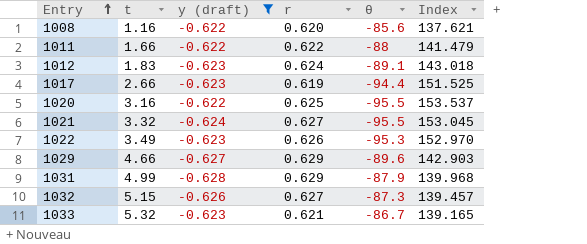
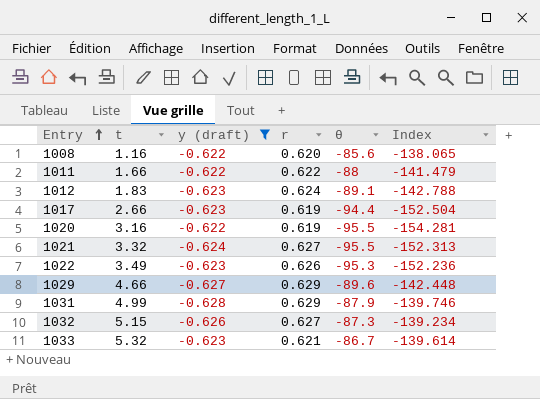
column Index | formula: [θ] / [y (draft)] -> [θ] / [r]
1020 | r: 0.625 -> 0.619

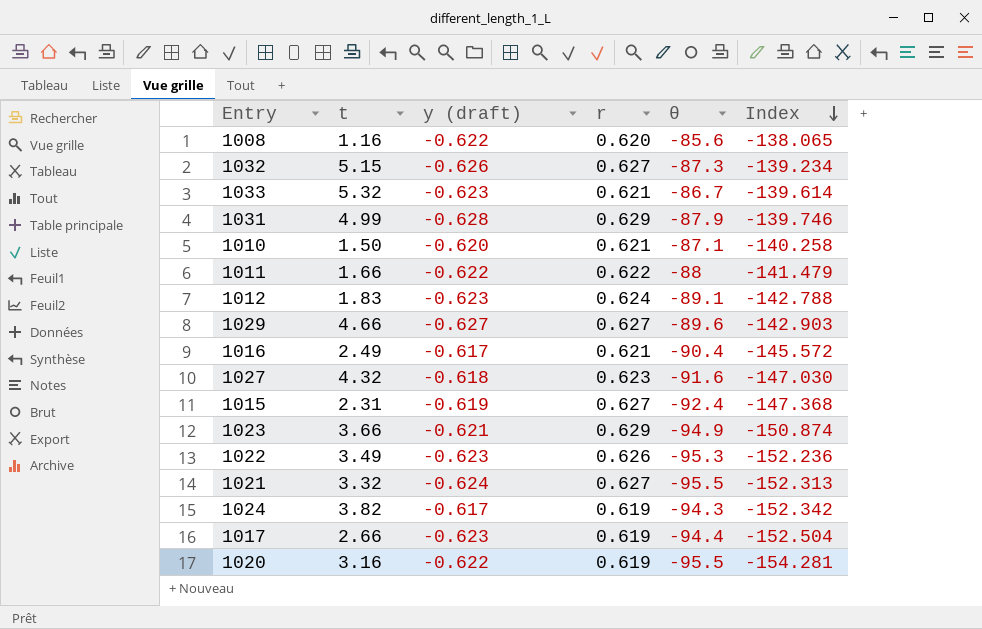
filter: y (draft) <= -0.622 -> none
row order: Entry ascending -> Index descending
1029 | r: 0.629 -> 0.627
1029 | Index: -142.448 -> -142.903

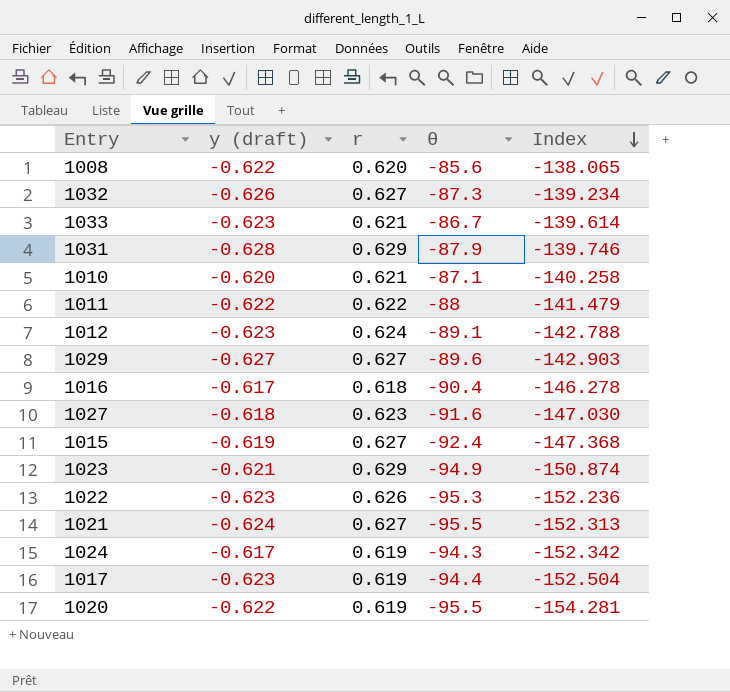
column t | position: 2 -> none
1016 | r: 0.621 -> 0.618
1016 | Index: -145.572 -> -146.278

